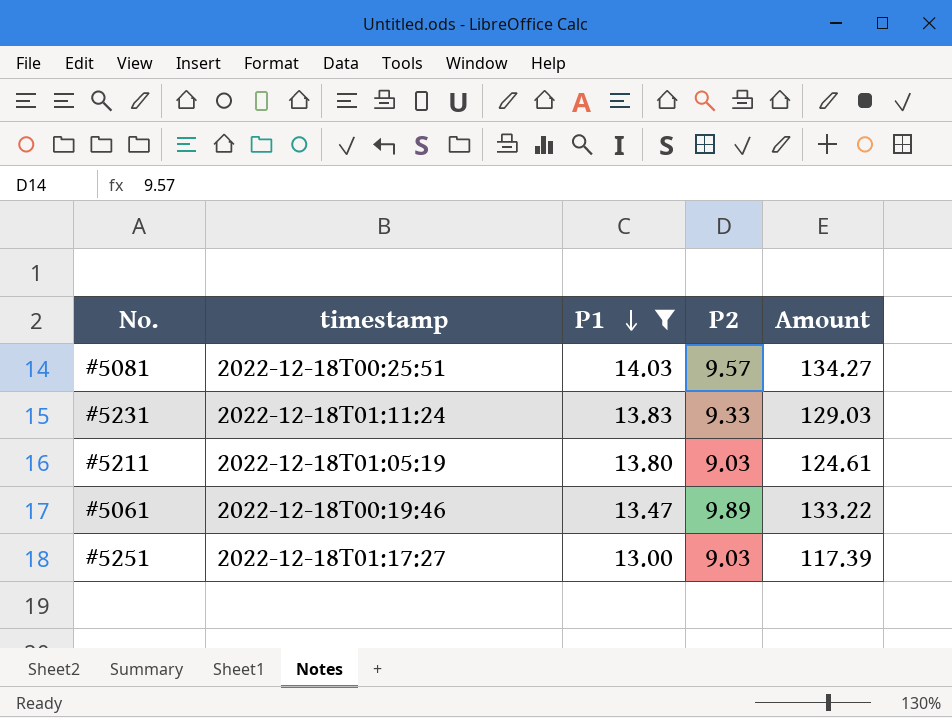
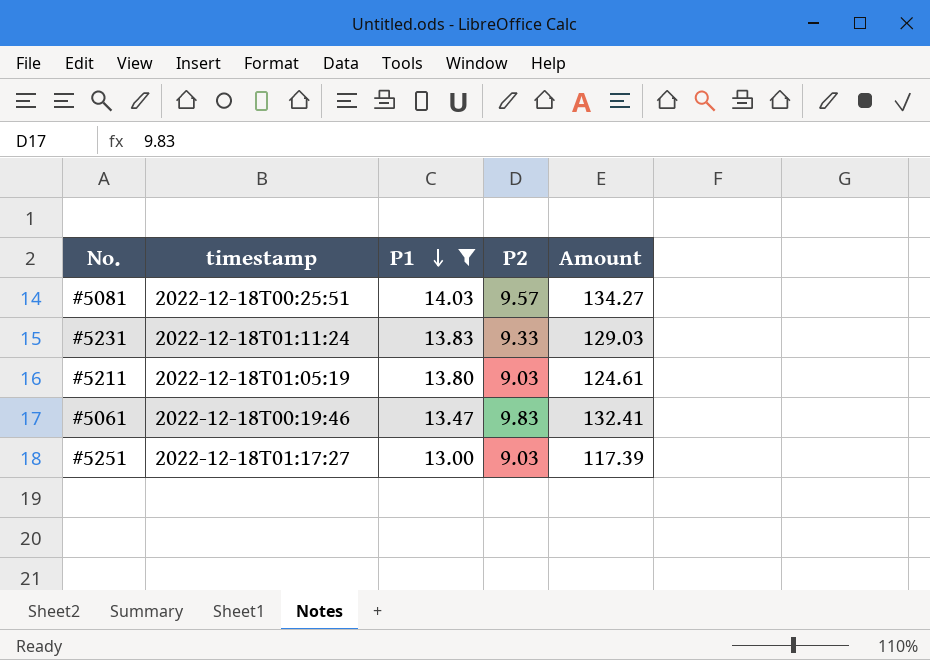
#5061 | P2: 9.89 -> 9.83
#5061 | Amount: 133.22 -> 132.41

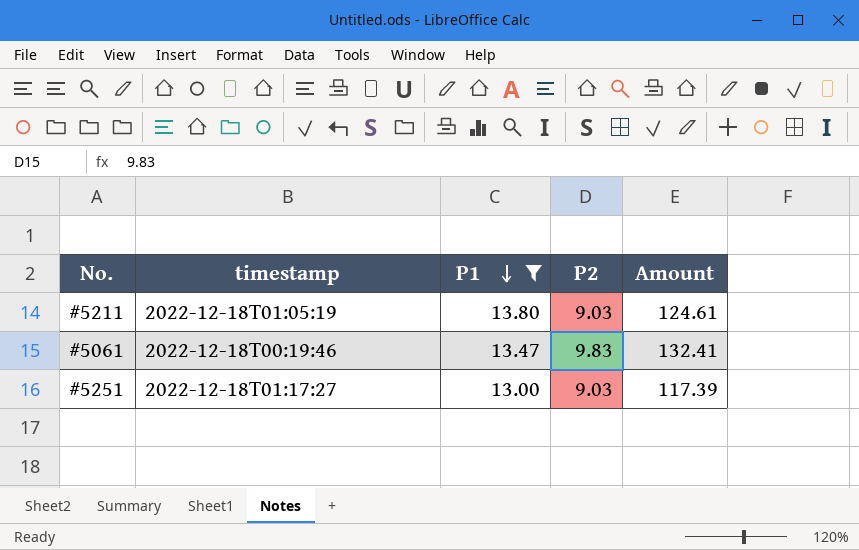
row #5081: 2022-12-18T00:25:51 | 14.03 | 9.57 | 134.27 -> none
row #5231: 2022-12-18T01:11:24 | 13.83 | 9.33 | 129.03 -> none

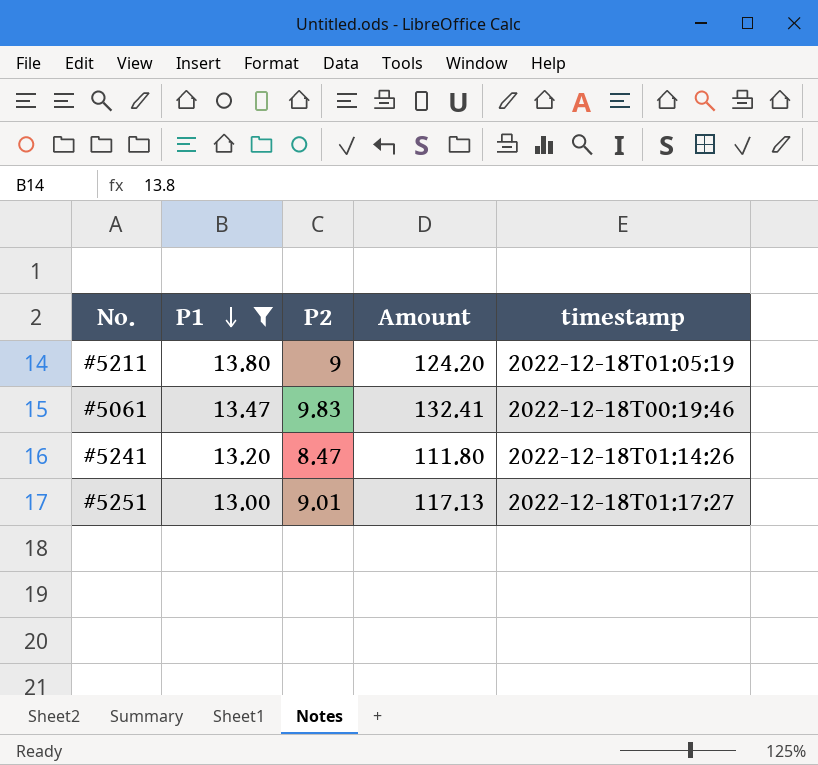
column timestamp | position: 2 -> 5
#5211 | P2: 9.03 -> 9
#5211 | Amount: 124.61 -> 124.20
row #5241: none -> 13.20 | 8.47 | 111.80 | 2022-12-18T01:14:26
#5251 | P2: 9.03 -> 9.01
#5251 | Amount: 117.39 -> 117.13

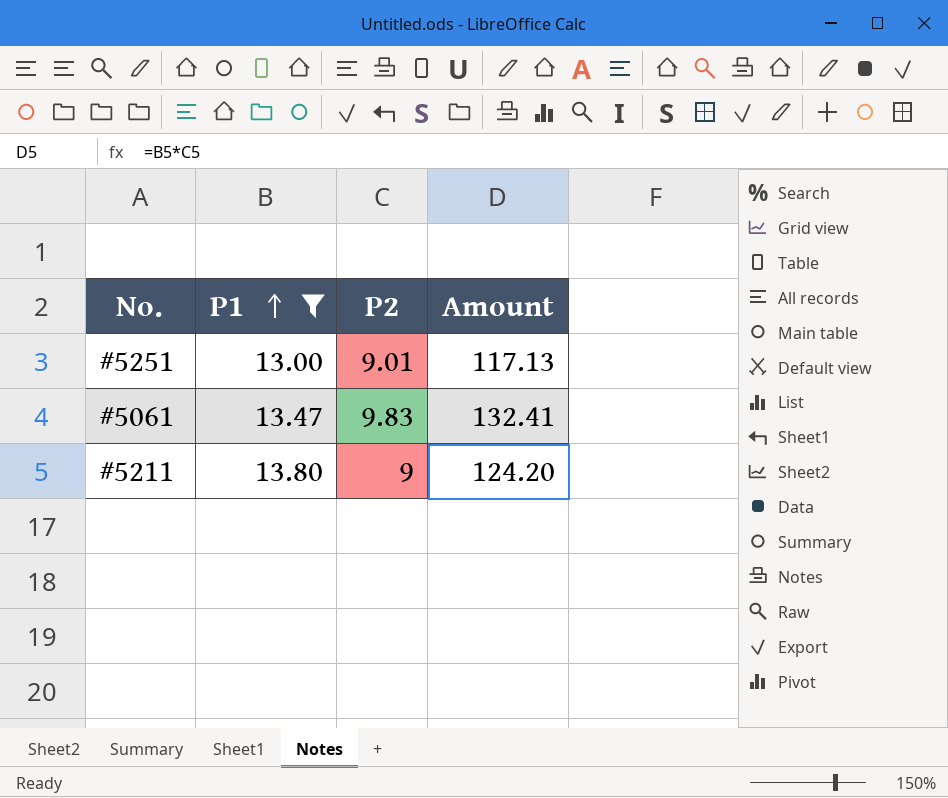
row order: P1 descending -> P1 ascending
column timestamp | position: 5 -> none
row #5241: 13.20 | 8.47 | 111.80 | 2022-12-18T01:14:26 -> none

